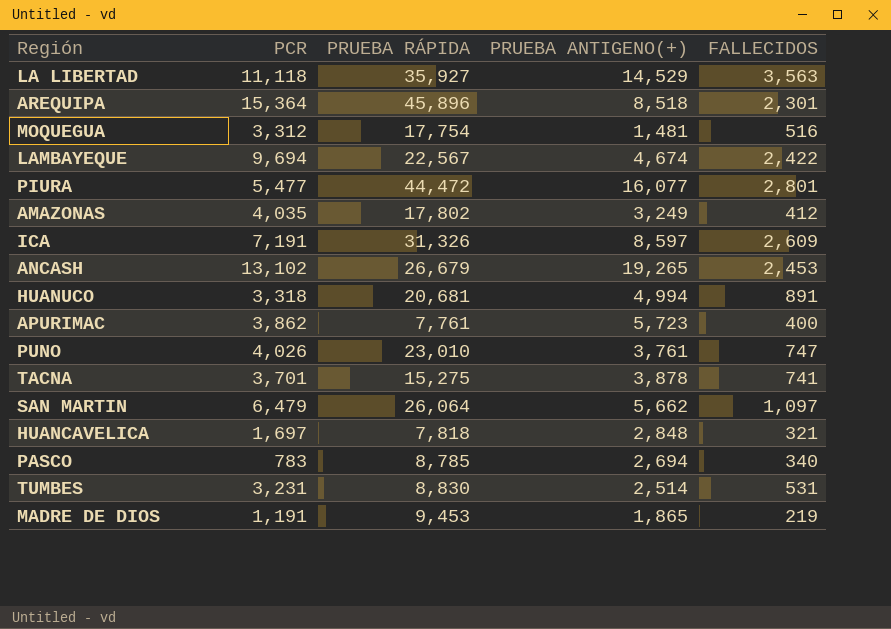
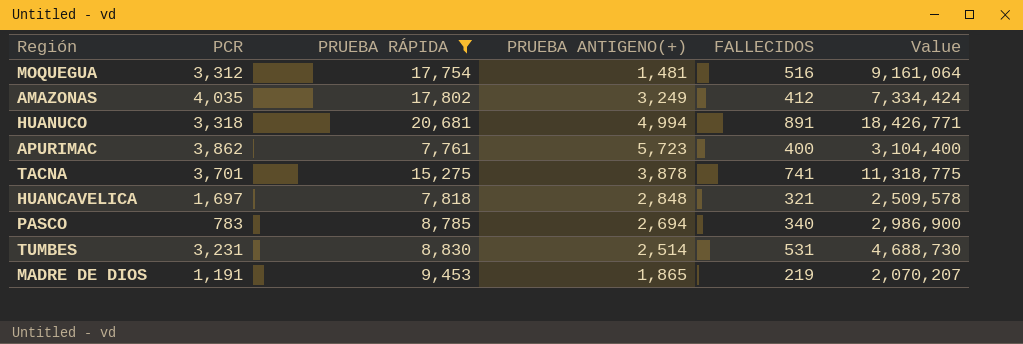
filter: none -> PRUEBA RÁPIDA <= 20,681
column Value | formula: none -> [PRUEBA RÁPIDA] * [FALLECIDOS]

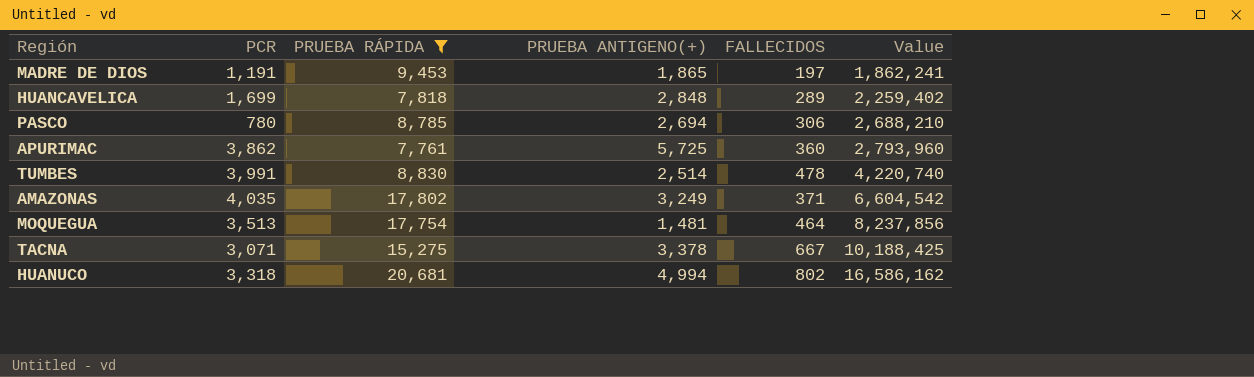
row order: none -> Value ascending
MADRE DE DIOS | FALLECIDOS: 219 -> 197
MADRE DE DIOS | Value: 2,070,207 -> 1,862,241
HUANCAVELICA | PCR: 1,697 -> 1,699
HUANCAVELICA | FALLECIDOS: 321 -> 289
HUANCAVELICA | Value: 2,509,578 -> 2,259,402
PASCO | PCR: 783 -> 780
PASCO | FALLECIDOS: 340 -> 306
PASCO | Value: 2,986,900 -> 2,688,210
APURIMAC | PRUEBA ANTIGENO(+): 5,723 -> 5,725
APURIMAC | FALLECIDOS: 400 -> 360
APURIMAC | Value: 3,104,400 -> 2,793,960
TUMBES | PCR: 3,231 -> 3,991
TUMBES | FALLECIDOS: 531 -> 478
TUMBES | Value: 4,688,730 -> 4,220,740
AMAZONAS | FALLECIDOS: 412 -> 371
AMAZONAS | Value: 7,334,424 -> 6,604,542
MOQUEGUA | PCR: 3,312 -> 3,513
MOQUEGUA | FALLECIDOS: 516 -> 464
MOQUEGUA | Value: 9,161,064 -> 8,237,856
TACNA | PCR: 3,701 -> 3,071
TACNA | PRUEBA ANTIGENO(+): 3,878 -> 3,378
TACNA | FALLECIDOS: 741 -> 667
TACNA | Value: 11,318,775 -> 10,188,425
HUANUCO | FALLECIDOS: 891 -> 802
HUANUCO | Value: 18,426,771 -> 16,586,162

